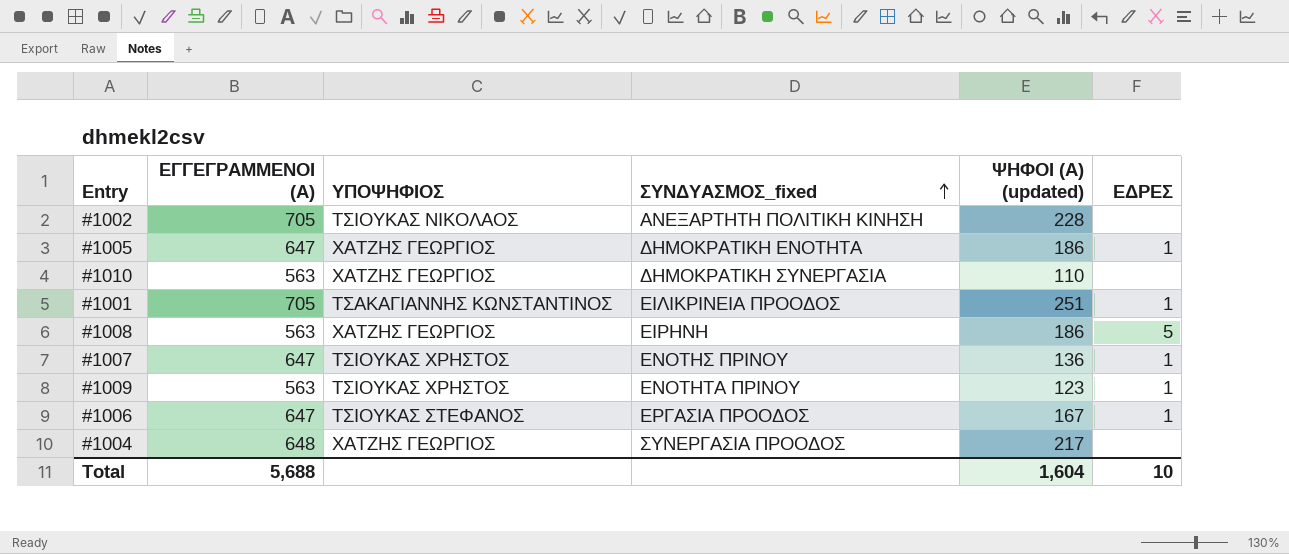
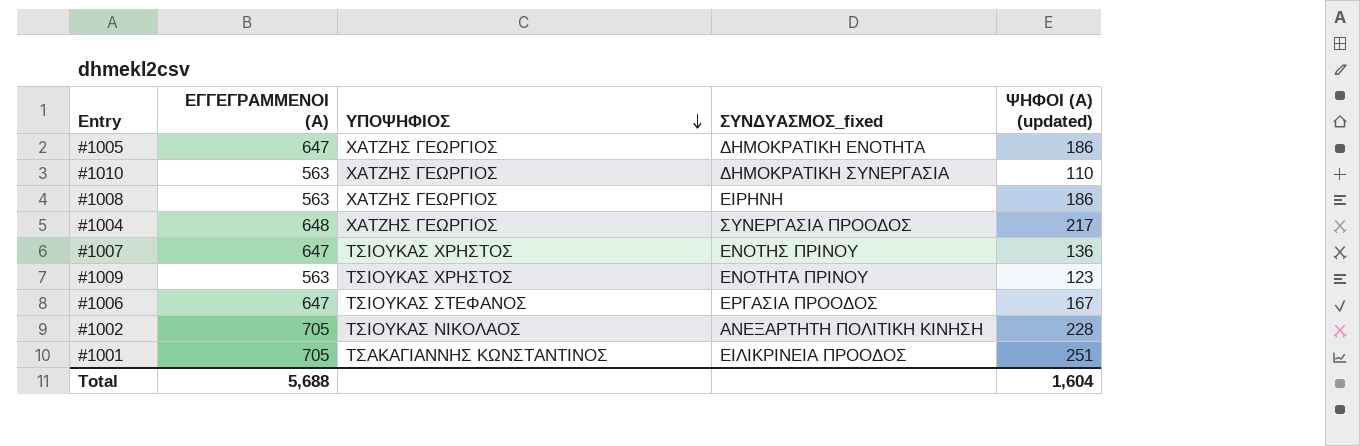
row order: ΣΥΝΔΥΑΣΜΟΣ_fixed ascending -> ΥΠΟΨΗΦΙΟΣ descending
column ΕΔΡΕΣ | position: 6 -> none

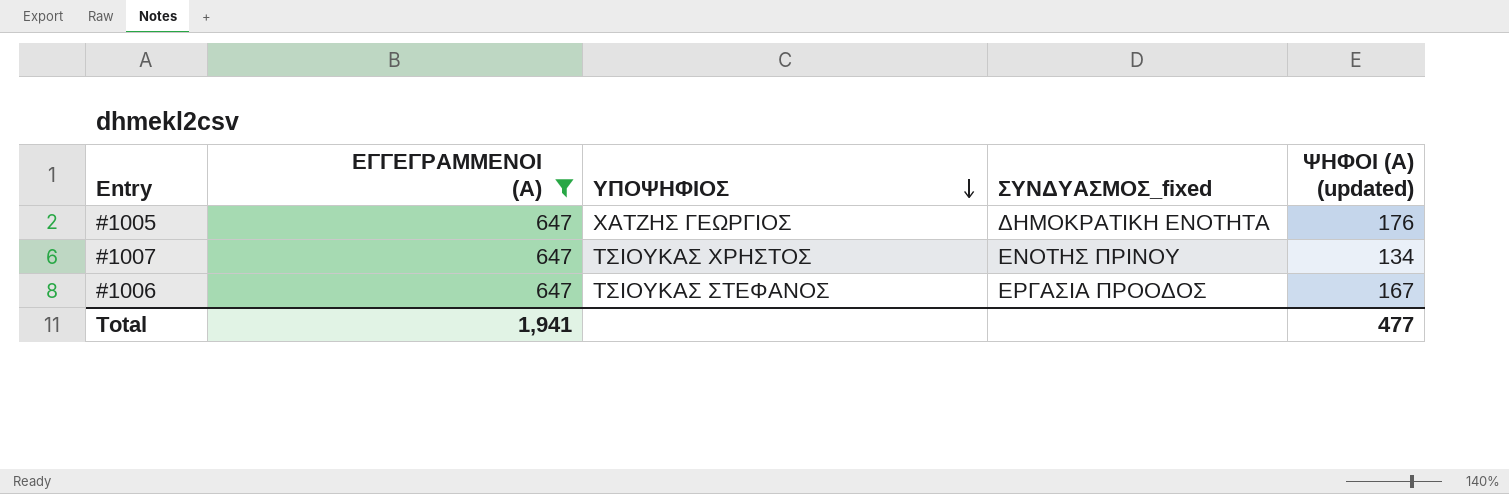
filter: none -> ΕΓΓΕΓΡΑΜΜΕΝΟΙ (Α) = 647
#1005 | ΨΗΦΟΙ (Α) (updated): 186 -> 176
#1007 | ΨΗΦΟΙ (Α) (updated): 136 -> 134
Total | ΕΓΓΕΓΡΑΜΜΕΝΟΙ (Α): 5,688 -> 1,941
Total | ΨΗΦΟΙ (Α) (updated): 1,604 -> 477

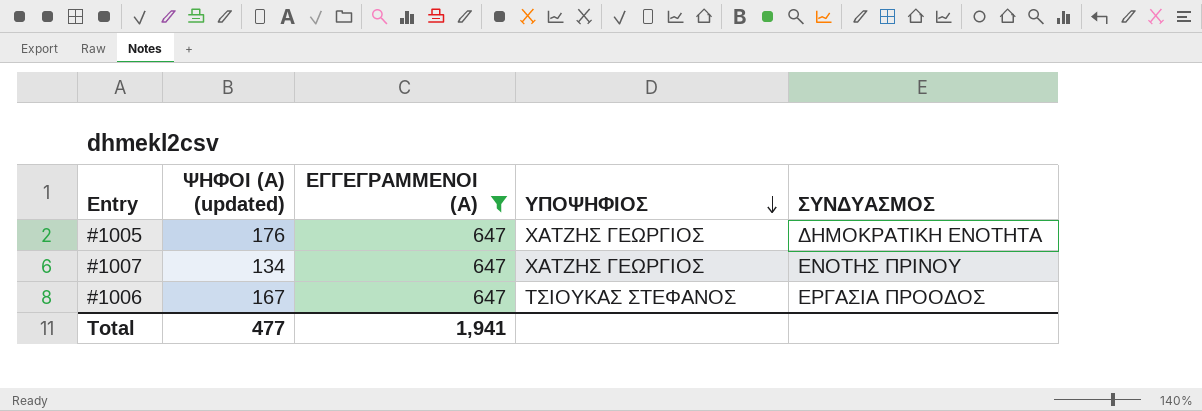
column ΨΗΦΟΙ (Α) (updated) | position: 5 -> 2
column name: ΣΥΝΔΥΑΣΜΟΣ_fixed -> ΣΥΝΔΥΑΣΜΟΣ
#1007 | ΥΠΟΨΗΦΙΟΣ: ΤΣΙΟΥΚΑΣ ΧΡΗΣΤΟΣ -> ΧΑΤΖΗΣ ΓΕΩΡΓΙΟΣ

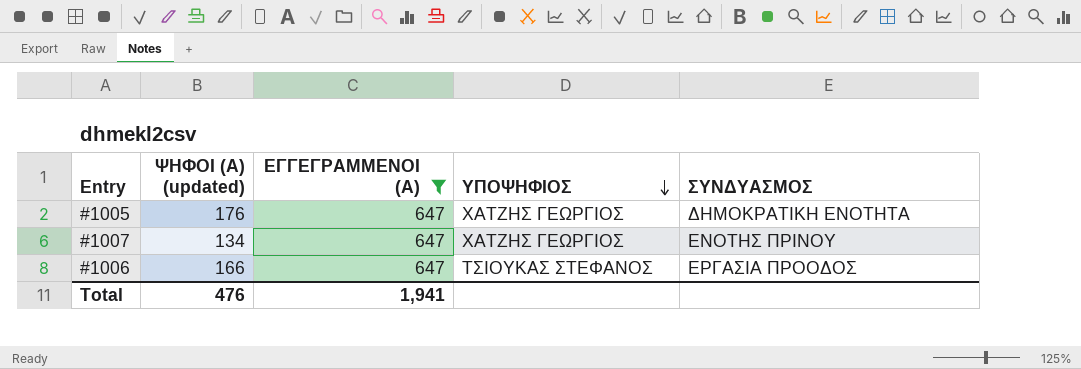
#1006 | ΨΗΦΟΙ (Α) (updated): 167 -> 166
Total | ΨΗΦΟΙ (Α) (updated): 477 -> 476

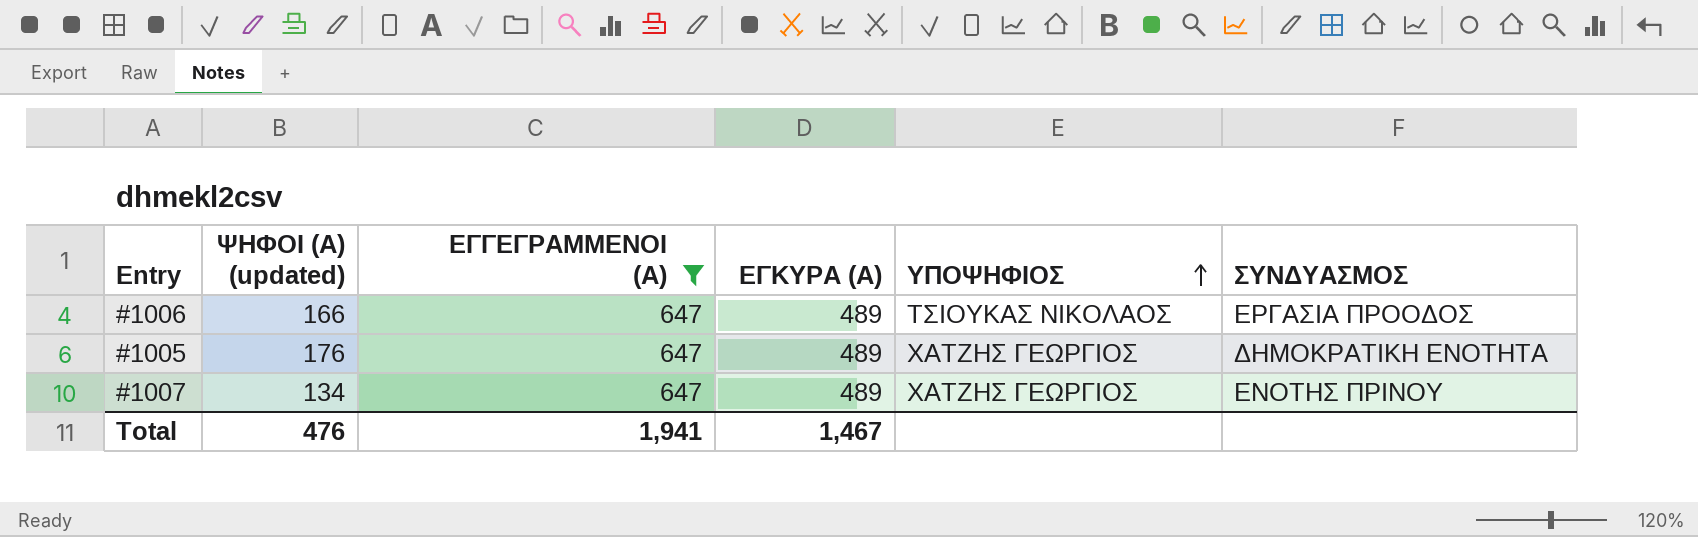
row order: ΥΠΟΨΗΦΙΟΣ descending -> ΥΠΟΨΗΦΙΟΣ ascending
column ΕΓΚΥΡΑ (Α) | position: none -> 4
#1006 | ΥΠΟΨΗΦΙΟΣ: ΤΣΙΟΥΚΑΣ ΣΤΕΦΑΝΟΣ -> ΤΣΙΟΥΚΑΣ ΝΙΚΟΛΑΟΣ

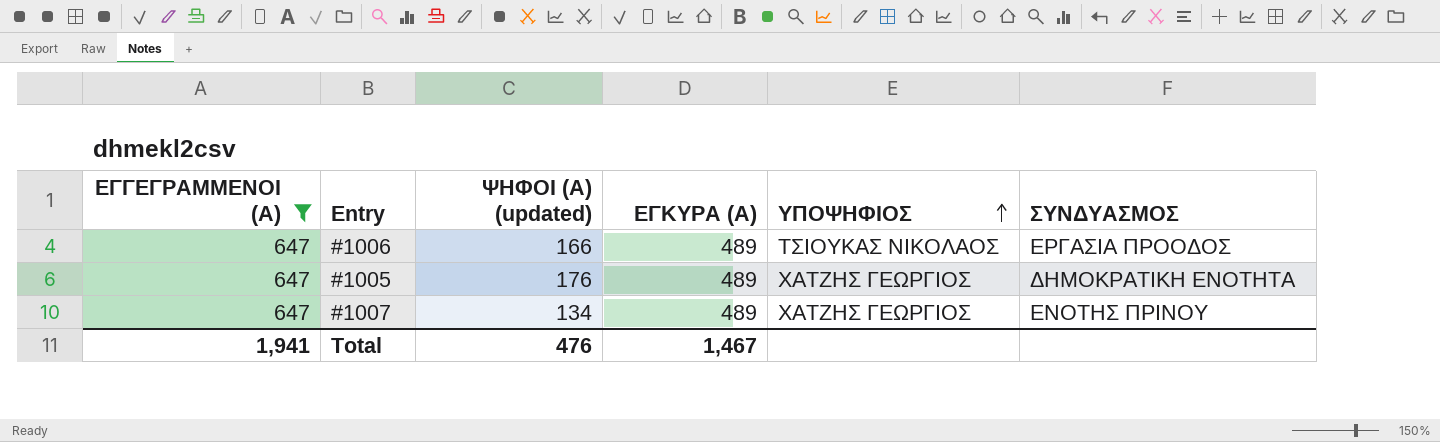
column ΕΓΓΕΓΡΑΜΜΕΝΟΙ (Α) | position: 3 -> 1

